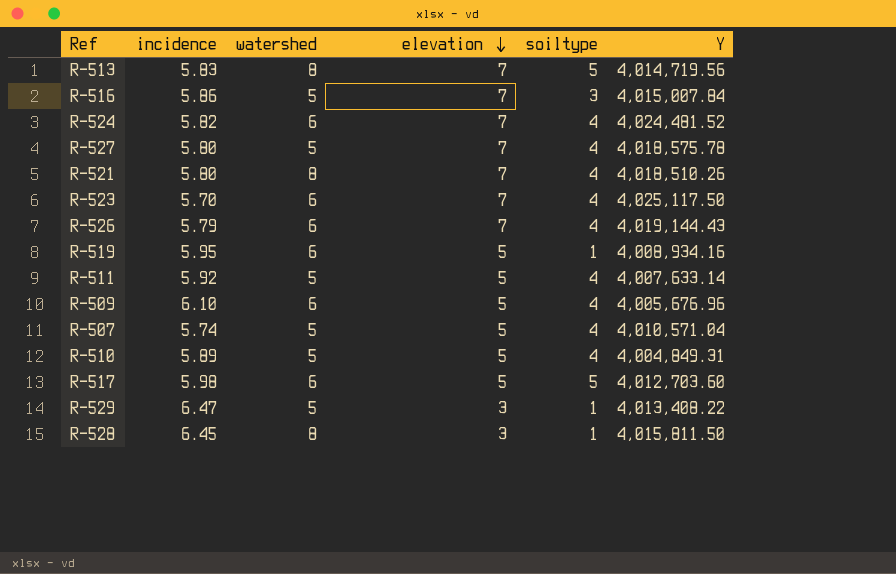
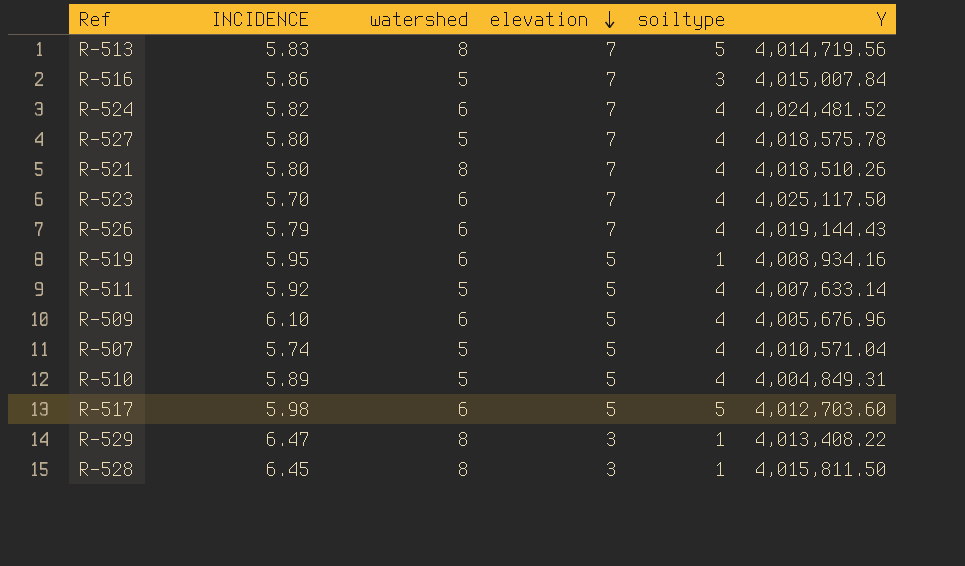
column name: incidence -> INCIDENCE
R-529 | watershed: 5 -> 8

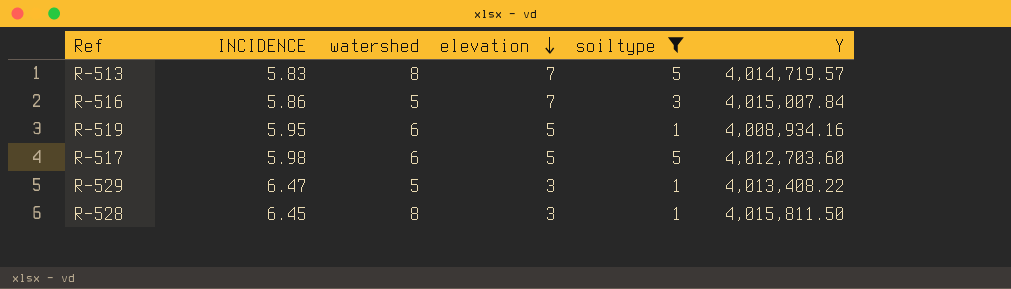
filter: none -> soiltype != 4
R-513 | Y: 4,014,719.56 -> 4,014,719.57
R-529 | watershed: 8 -> 5

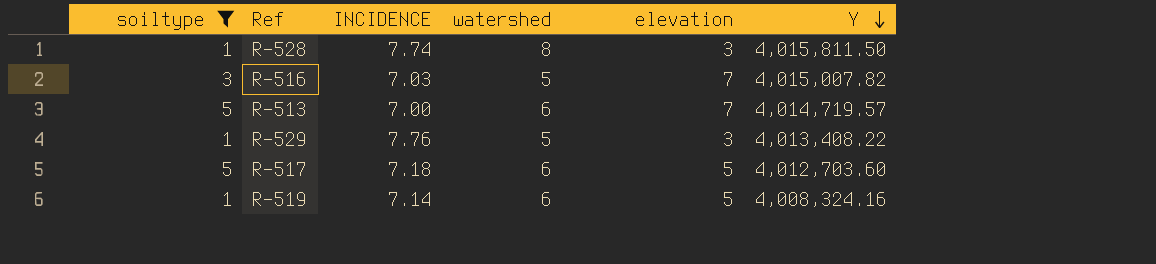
row order: elevation descending -> Y descending
column soiltype | position: 5 -> 1
R-528 | INCIDENCE: 6.45 -> 7.74
R-516 | INCIDENCE: 5.86 -> 7.03
R-516 | Y: 4,015,007.84 -> 4,015,007.82
R-513 | INCIDENCE: 5.83 -> 7.00
R-513 | watershed: 8 -> 6
R-529 | INCIDENCE: 6.47 -> 7.76
R-517 | INCIDENCE: 5.98 -> 7.18
R-519 | INCIDENCE: 5.95 -> 7.14
R-519 | Y: 4,008,934.16 -> 4,008,324.16

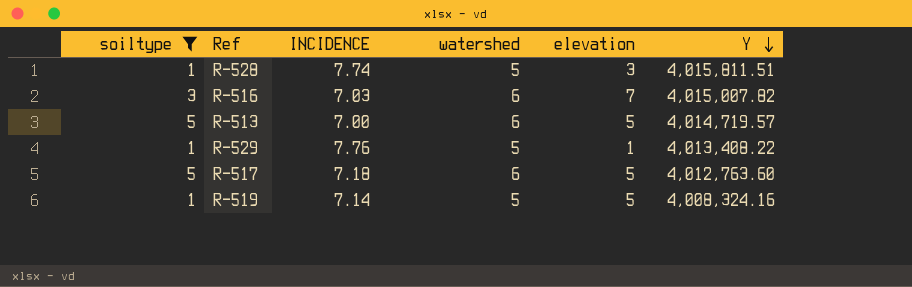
R-528 | watershed: 8 -> 5
R-528 | Y: 4,015,811.50 -> 4,015,811.51
R-516 | watershed: 5 -> 6
R-513 | elevation: 7 -> 5
R-529 | elevation: 3 -> 1
R-517 | Y: 4,012,703.60 -> 4,012,763.60
R-519 | watershed: 6 -> 5

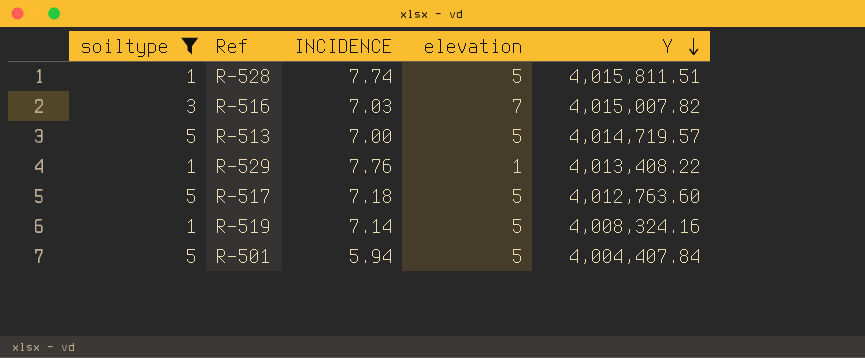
column watershed | position: 4 -> none
R-528 | elevation: 3 -> 5
row R-501: none -> 5 | 5.94 | 5 | 4,004,407.84

